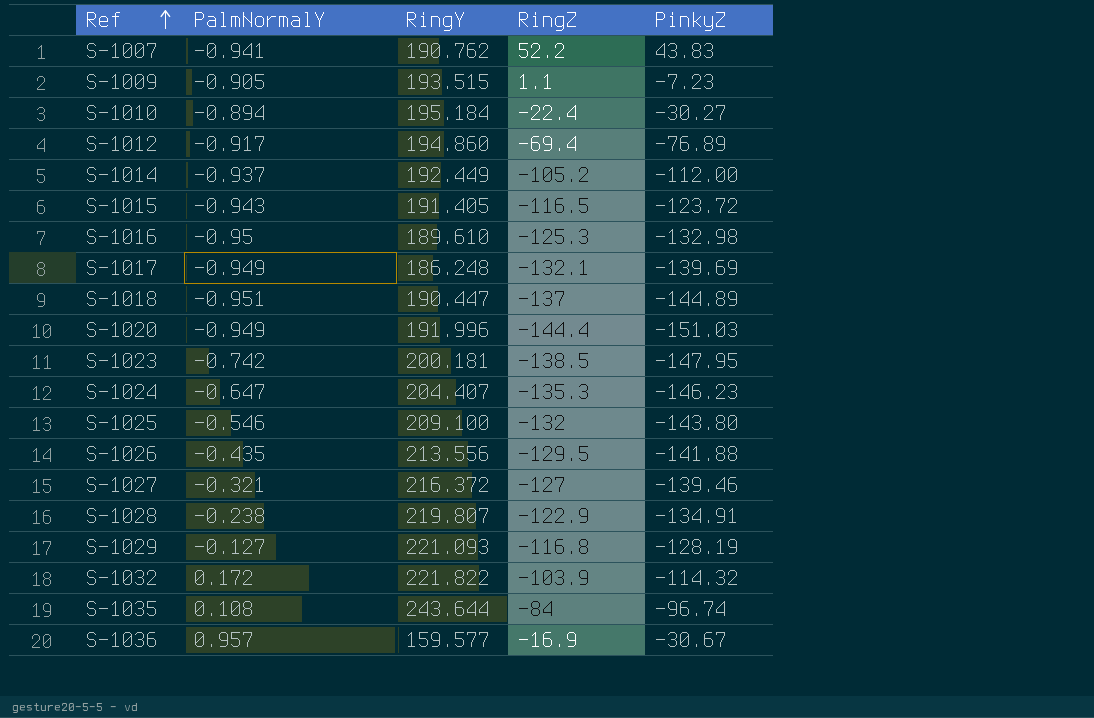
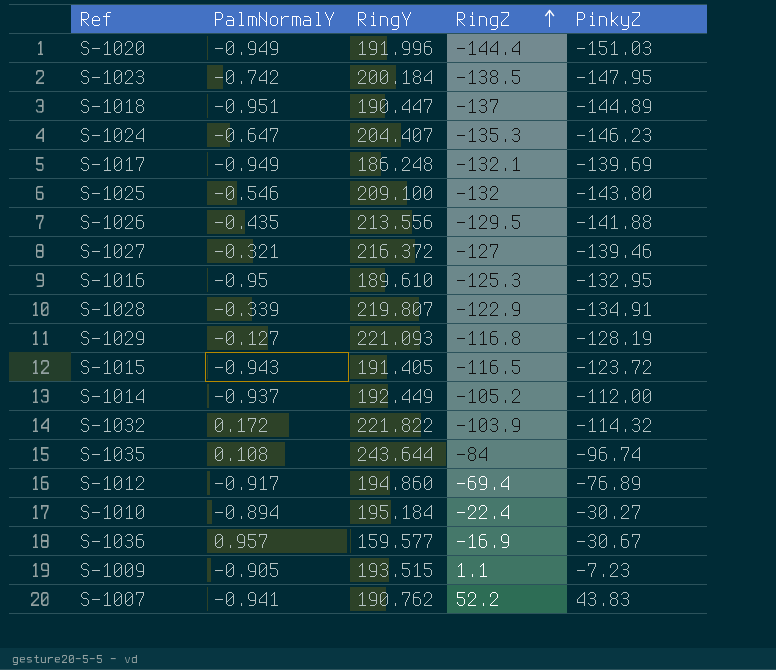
row order: Ref ascending -> RingZ ascending
S-1023 | RingY: 200.181 -> 200.184
S-1016 | PinkyZ: -132.98 -> -132.95
S-1028 | PalmNormalY: -0.238 -> -0.339

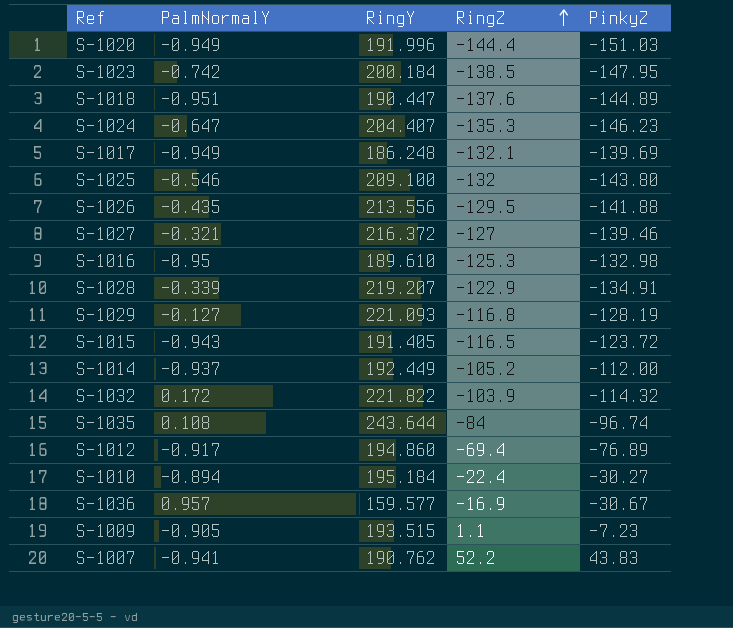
S-1018 | RingZ: -137 -> -137.6
S-1016 | PinkyZ: -132.95 -> -132.98
S-1028 | RingY: 219.807 -> 219.207

